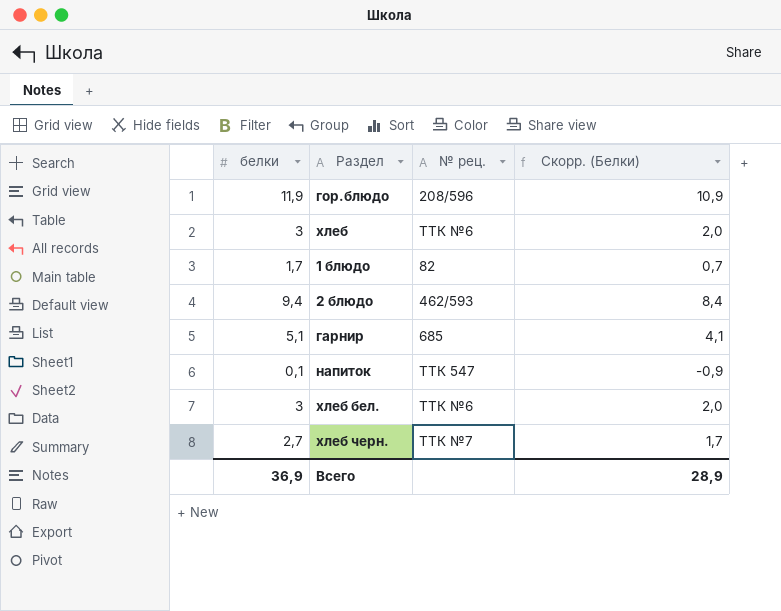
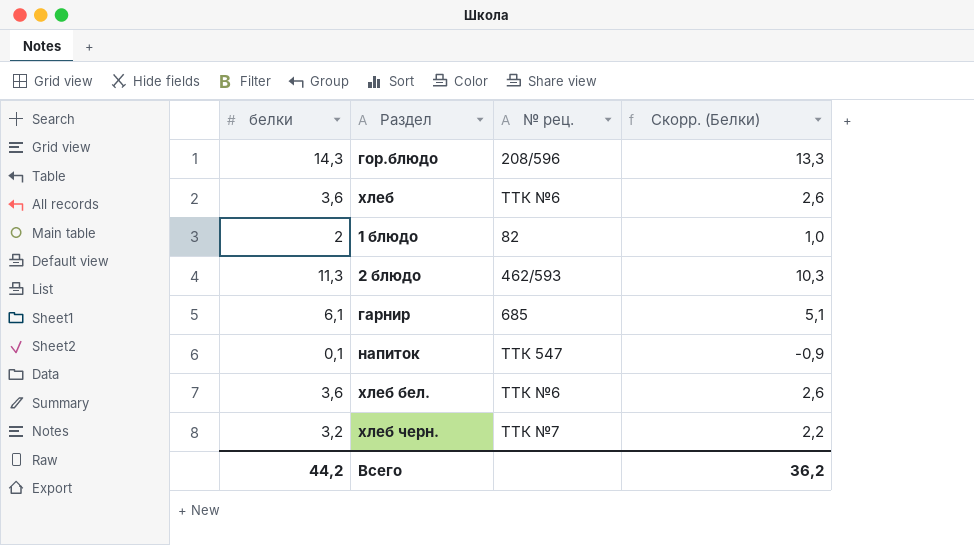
гор.блюдо | белки: 11,9 -> 14,3
гор.блюдо | Скорр. (Белки): 10,9 -> 13,3
хлеб | белки: 3 -> 3,6
хлеб | Скорр. (Белки): 2,0 -> 2,6
1 блюдо | белки: 1,7 -> 2
1 блюдо | Скорр. (Белки): 0,7 -> 1,0
2 блюдо | белки: 9,4 -> 11,3
2 блюдо | Скорр. (Белки): 8,4 -> 10,3
гарнир | белки: 5,1 -> 6,1
гарнир | Скорр. (Белки): 4,1 -> 5,1
хлеб бел. | белки: 3 -> 3,6
хлеб бел. | Скорр. (Белки): 2,0 -> 2,6
хлеб черн. | белки: 2,7 -> 3,2
хлеб черн. | Скорр. (Белки): 1,7 -> 2,2
Всего | белки: 36,9 -> 44,2
Всего | Скорр. (Белки): 28,9 -> 36,2

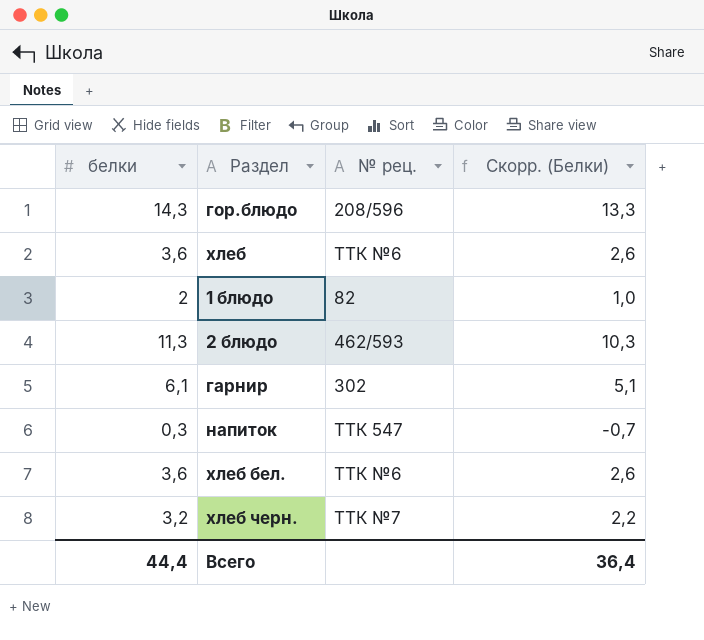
гарнир | № рец.: 685 -> 302
напиток | белки: 0,1 -> 0,3
напиток | Скорр. (Белки): -0,9 -> -0,7
Всего | белки: 44,2 -> 44,4
Всего | Скорр. (Белки): 36,2 -> 36,4

